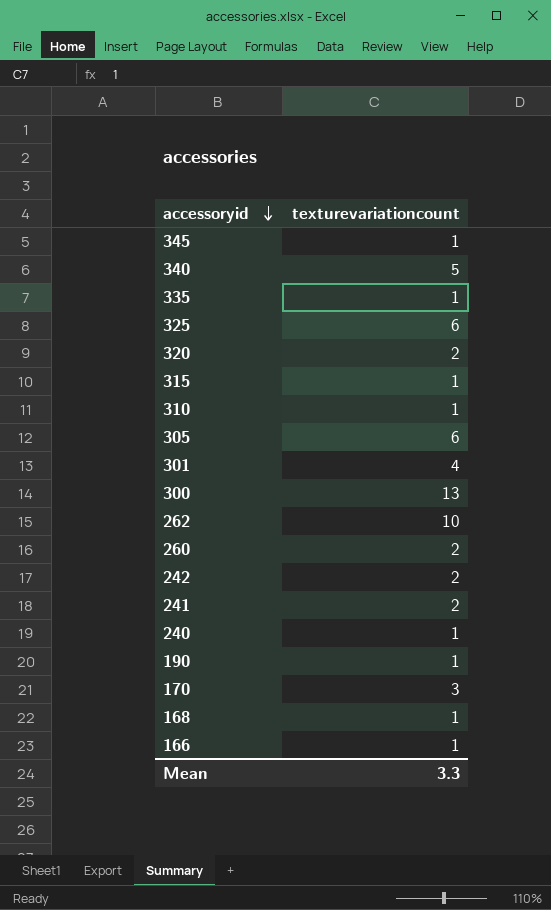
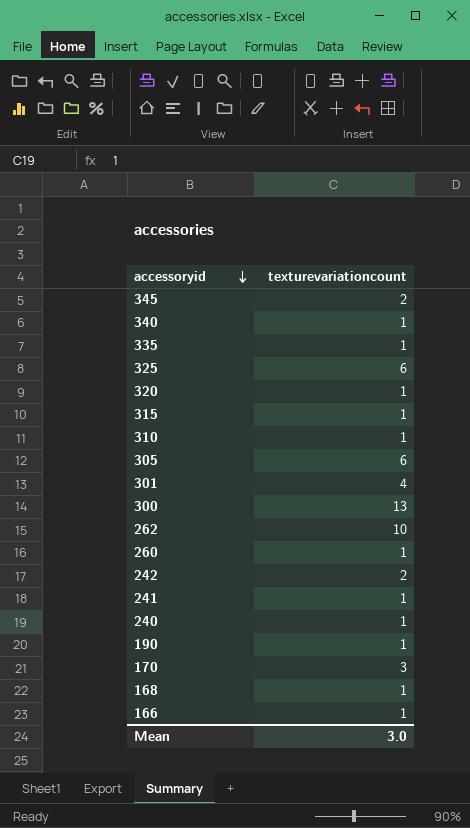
345 | texturevariationcount: 1 -> 2
340 | texturevariationcount: 5 -> 1
320 | texturevariationcount: 2 -> 1
260 | texturevariationcount: 2 -> 1
241 | texturevariationcount: 2 -> 1
Mean | texturevariationcount: 3.3 -> 3.0

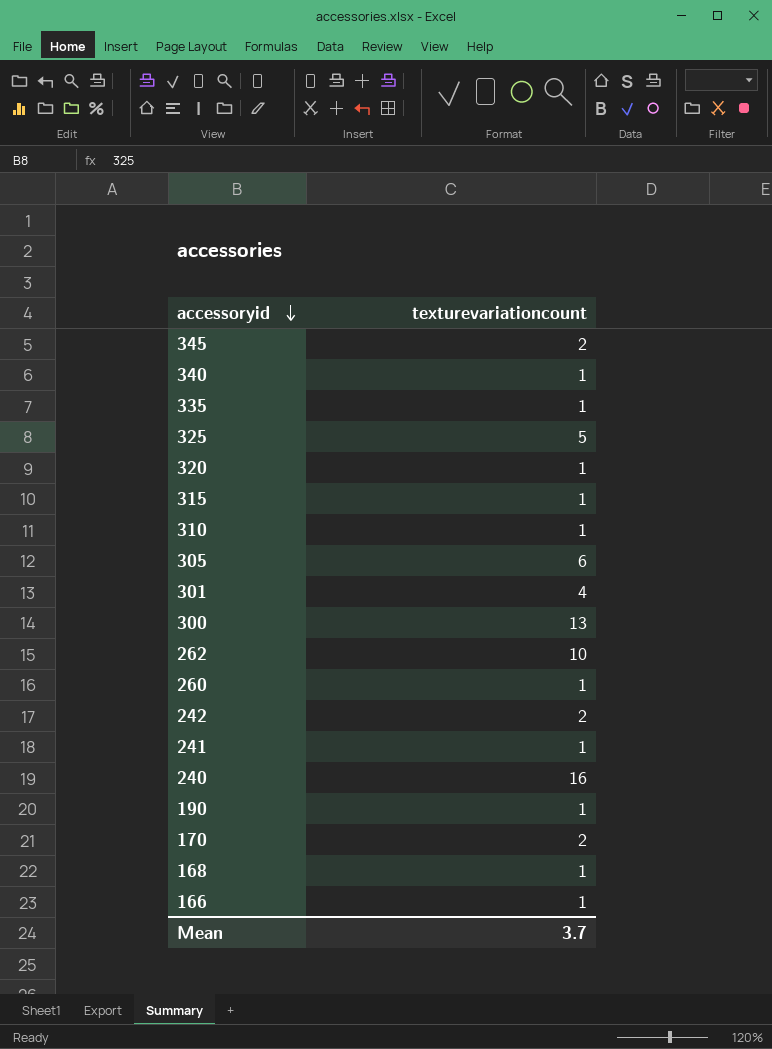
325 | texturevariationcount: 6 -> 5
240 | texturevariationcount: 1 -> 16
170 | texturevariationcount: 3 -> 2
Mean | texturevariationcount: 3.0 -> 3.7

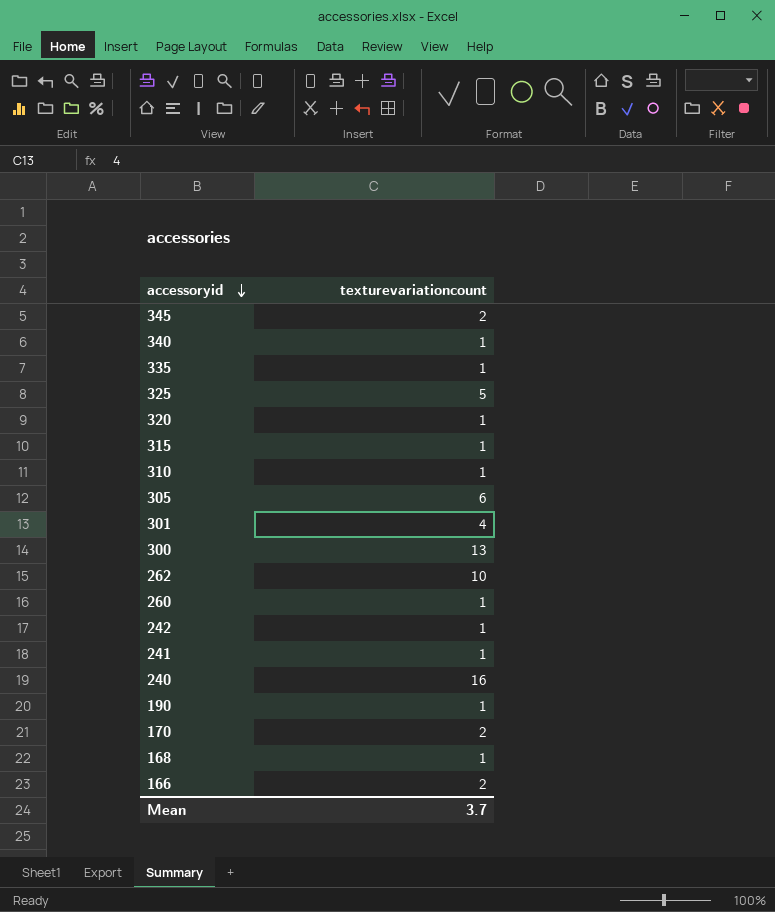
242 | texturevariationcount: 2 -> 1
166 | texturevariationcount: 1 -> 2

